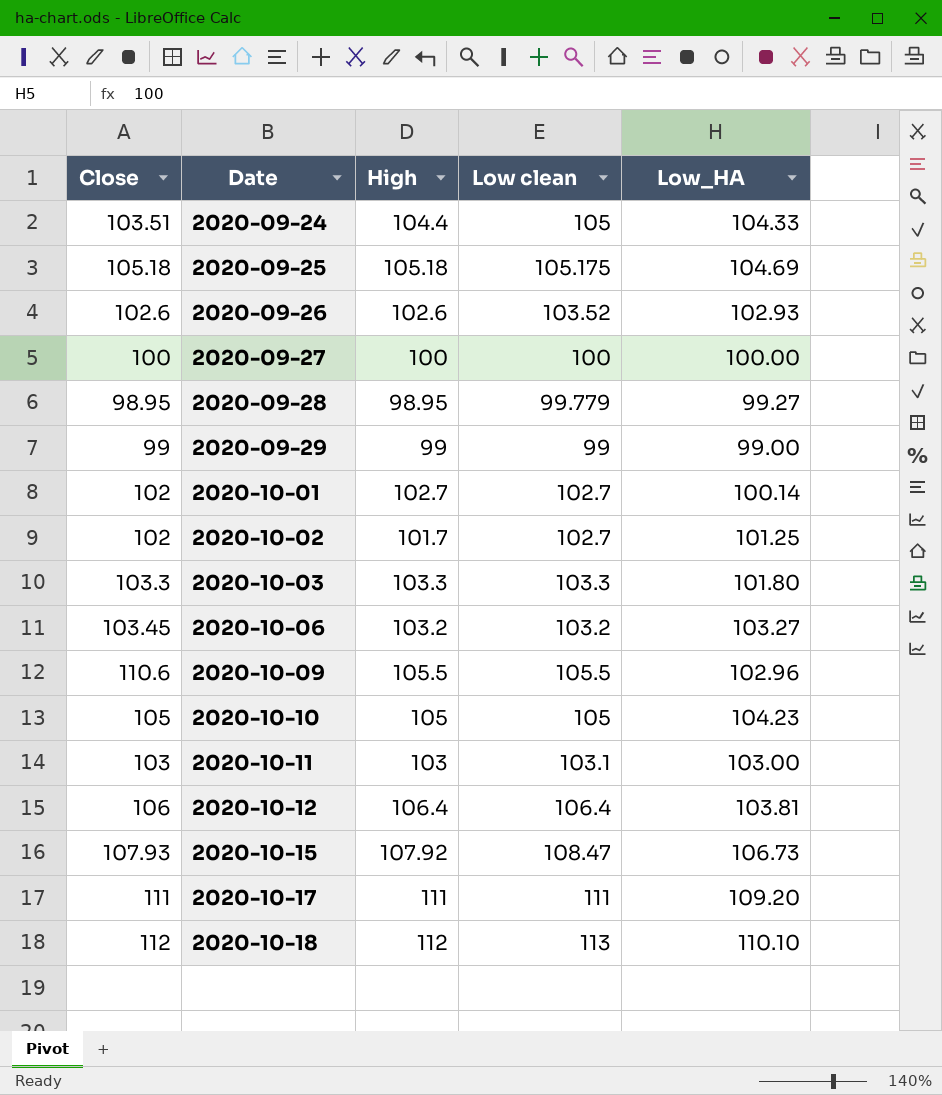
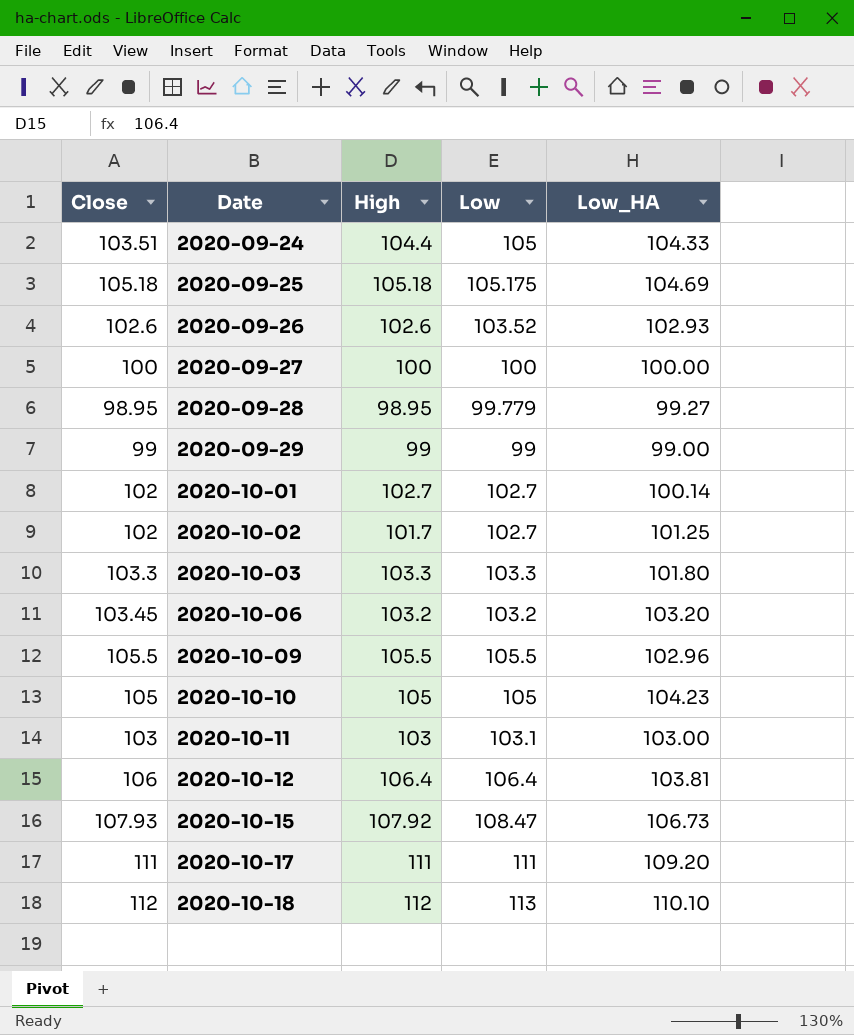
column name: Low clean -> Low
2020-10-06 | Low_HA: 103.27 -> 103.20
2020-10-09 | Close: 110.6 -> 105.5

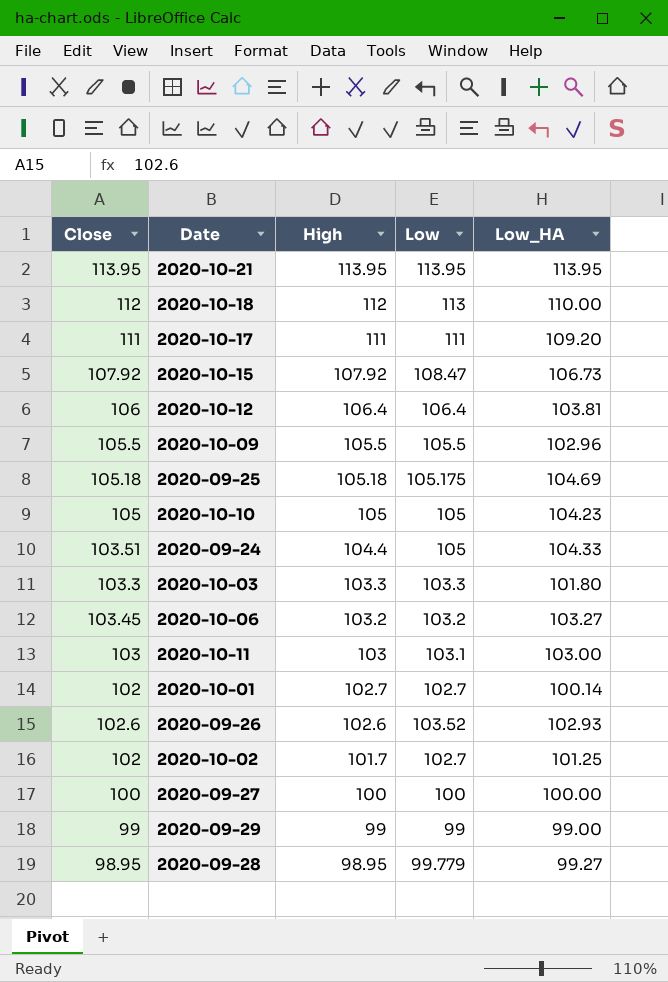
row order: Date ascending -> High descending
row 2020-10-21: none -> 113.95 | 113.95 | 113.95 | 113.95
2020-10-18 | Low_HA: 110.10 -> 110.00
2020-10-15 | Close: 107.93 -> 107.92
2020-10-06 | Low_HA: 103.20 -> 103.27

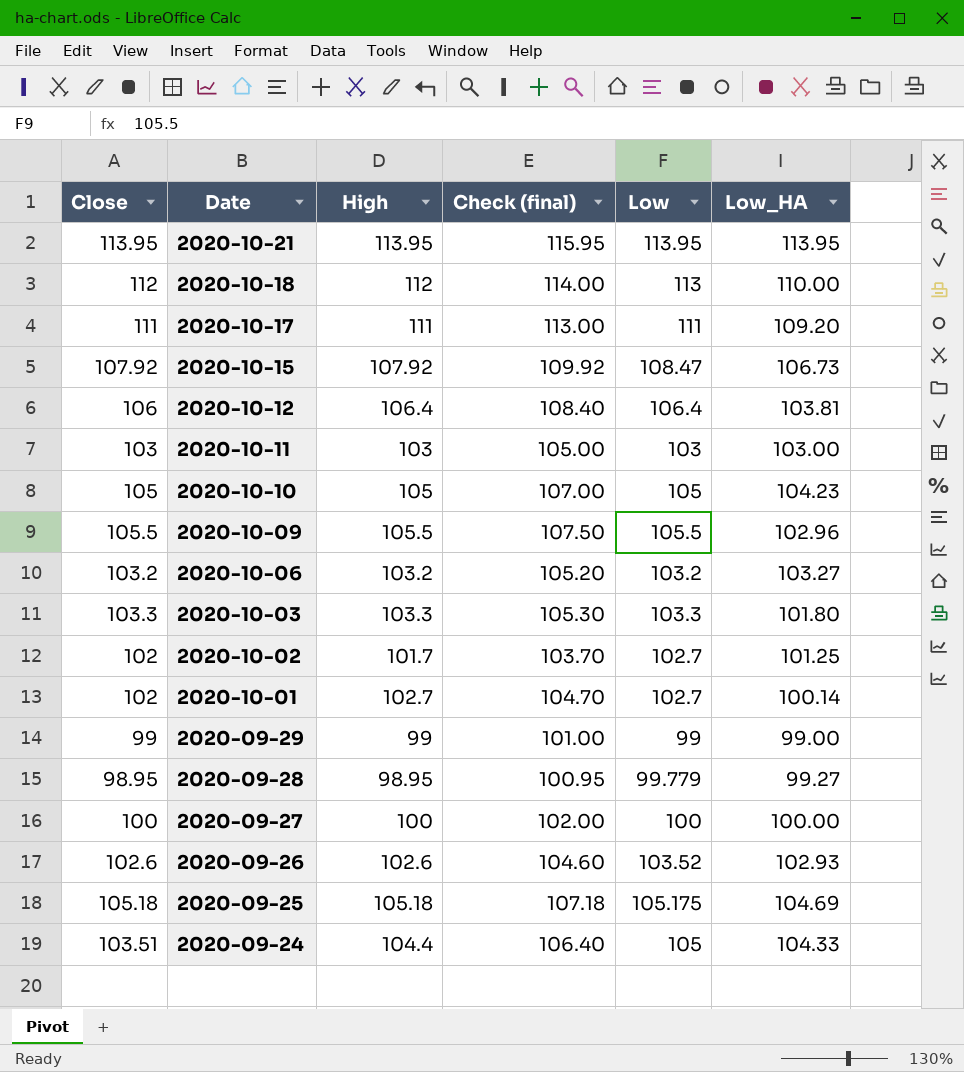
row order: High descending -> Date descending
column Check (final) | formula: none -> [High] + 2
2020-10-11 | Low: 103.1 -> 103
2020-10-06 | Close: 103.45 -> 103.2

